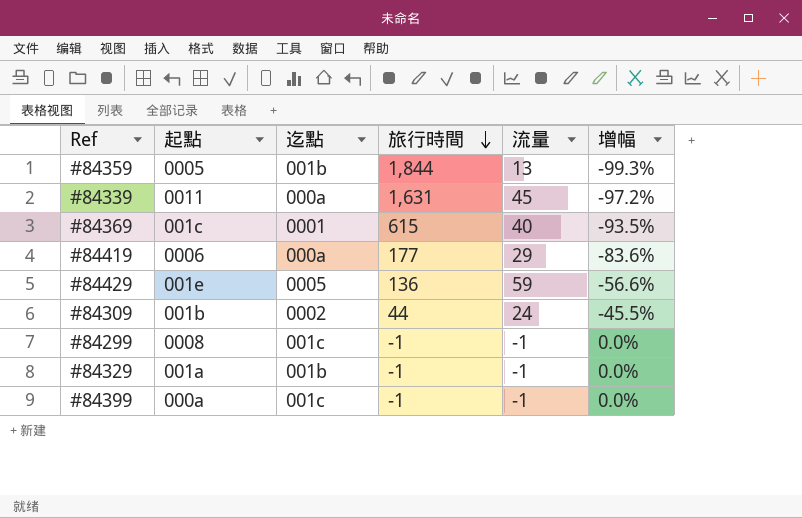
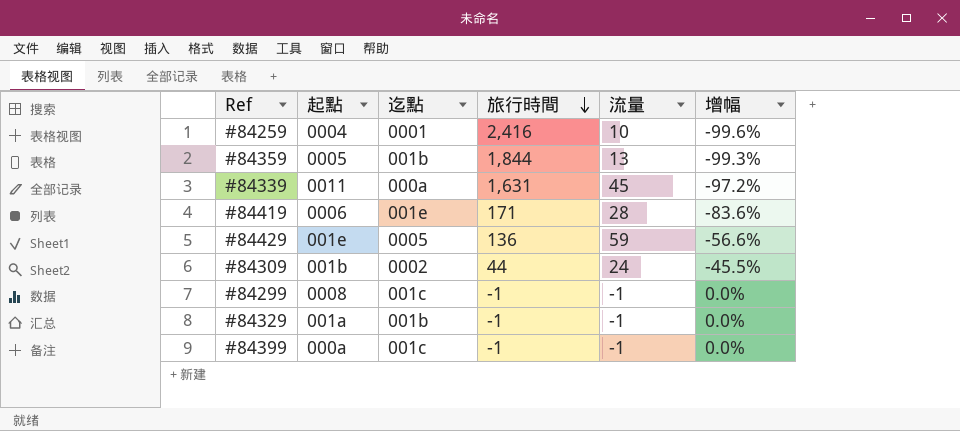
row #84369: 001c | 0001 | 615 | 40 | -93.5% -> none
row #84259: none -> 0004 | 0001 | 2,416 | 10 | -99.6%
#84419 | 迄點: 000a -> 001e
#84419 | 旅行時間: 177 -> 171
#84419 | 流量: 29 -> 28

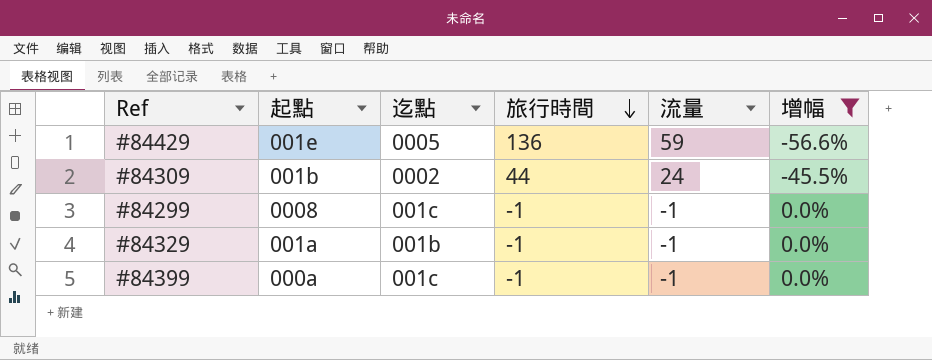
filter: none -> 增幅 >= -56.6%

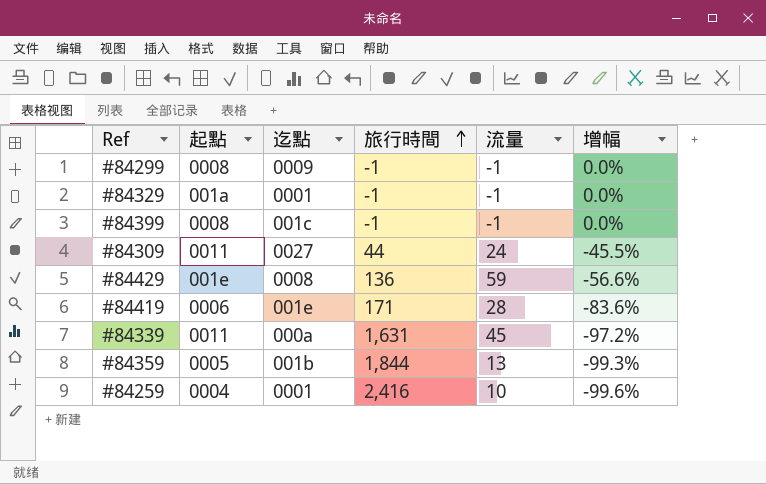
filter: 增幅 >= -56.6% -> none
row order: 旅行時間 descending -> 旅行時間 ascending
#84299 | 迄點: 001c -> 0009
#84329 | 迄點: 001b -> 0001
#84399 | 起點: 000a -> 0008
#84309 | 起點: 001b -> 0011
#84309 | 迄點: 0002 -> 0027
#84429 | 迄點: 0005 -> 0008

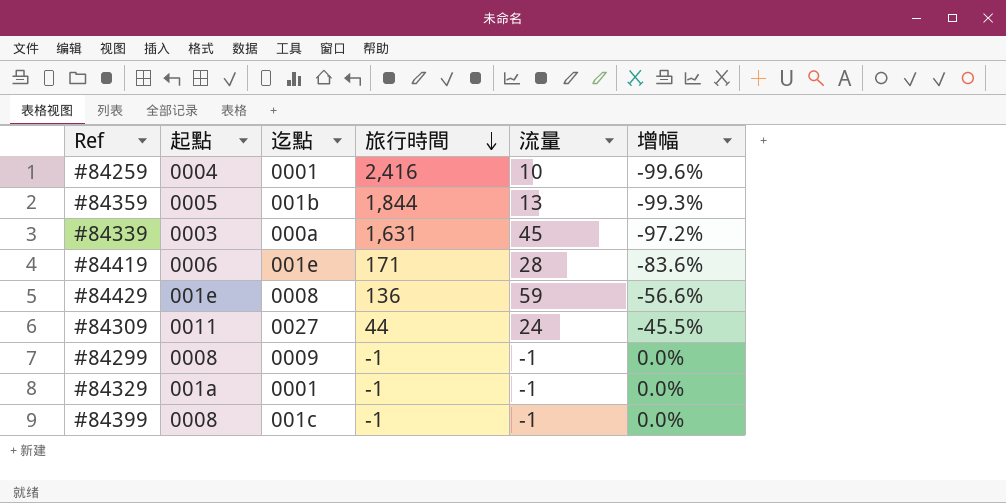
row order: 旅行時間 ascending -> 旅行時間 descending
#84339 | 起點: 0011 -> 0003

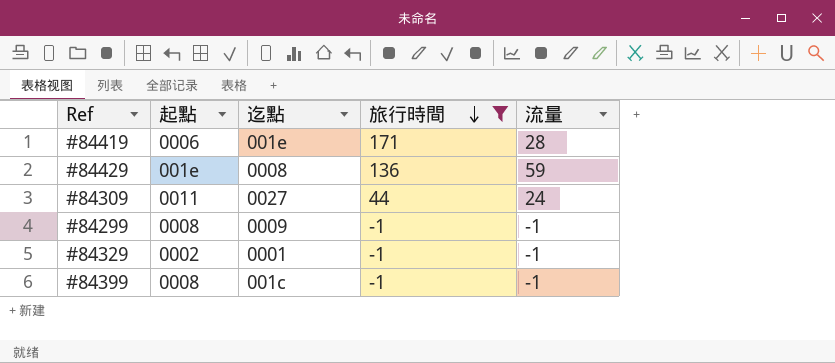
filter: none -> 旅行時間 <= 171
column 增幅 | formula: ([流量] - [旅行時間]) / [旅行時間] -> none
#84329 | 起點: 001a -> 0002

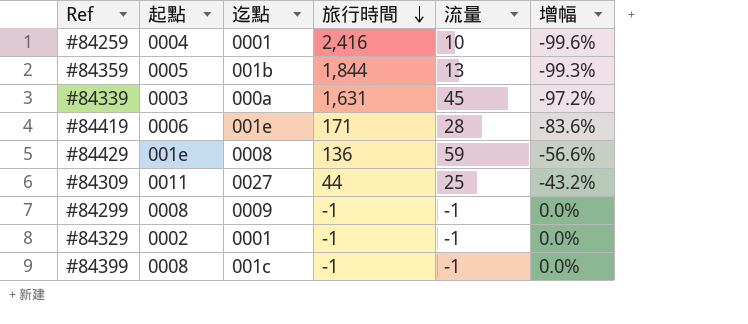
filter: 旅行時間 <= 171 -> none
column 增幅 | formula: none -> ([流量] - [旅行時間]) / [旅行時間]
#84309 | 流量: 24 -> 25

